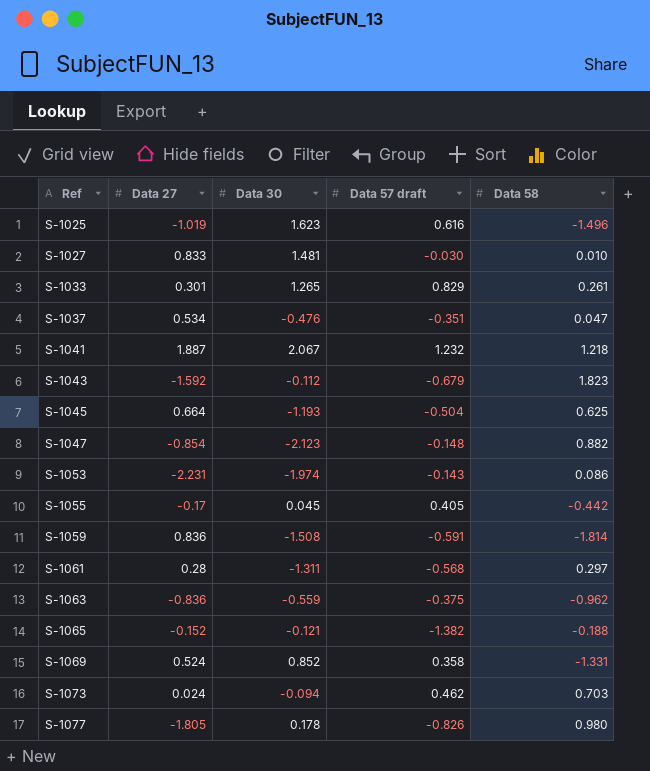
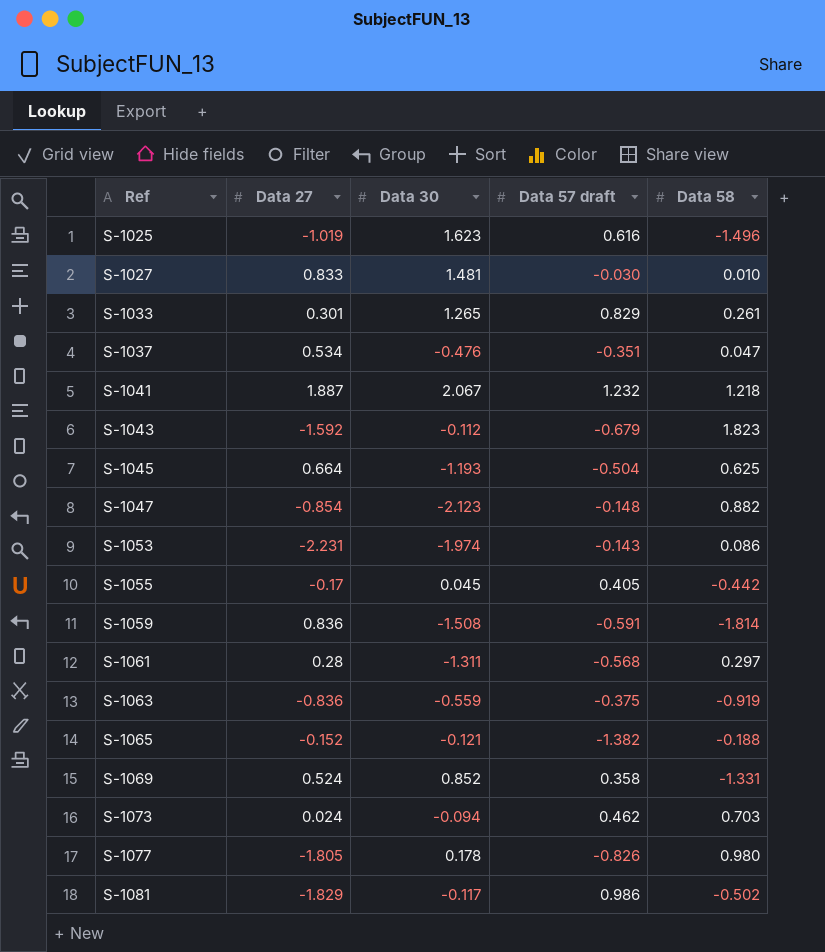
S-1063 | Data 58: -0.962 -> -0.919
row S-1081: none -> -1.829 | -0.117 | 0.986 | -0.502

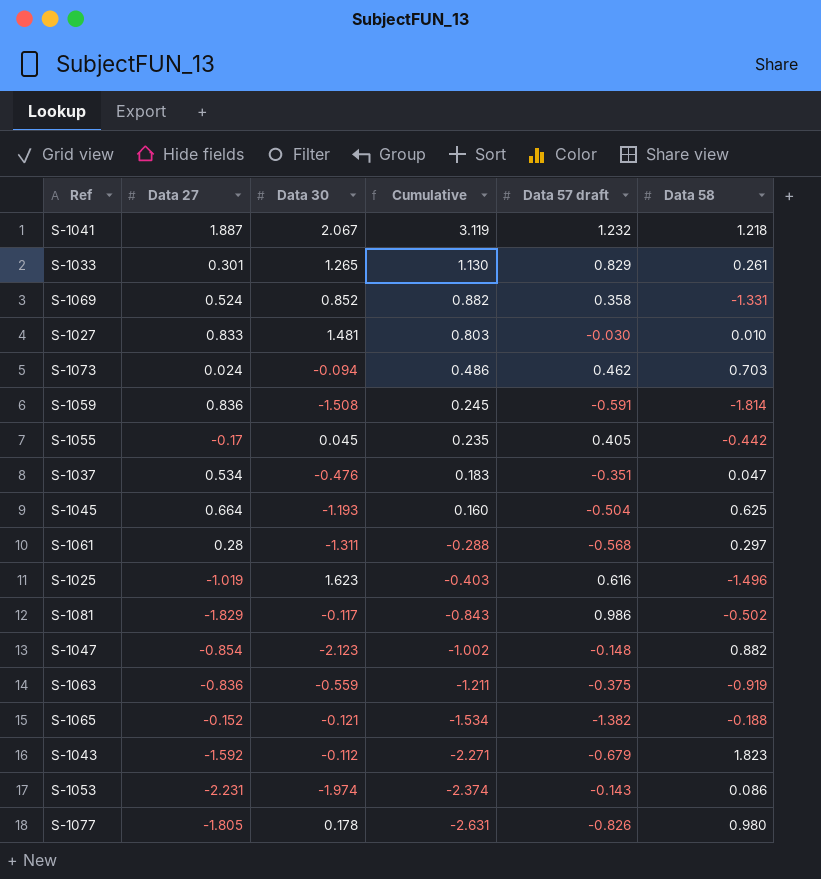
row order: Ref ascending -> Cumulative descending
column Cumulative | formula: none -> [Data 27] + [Data 57 draft]

